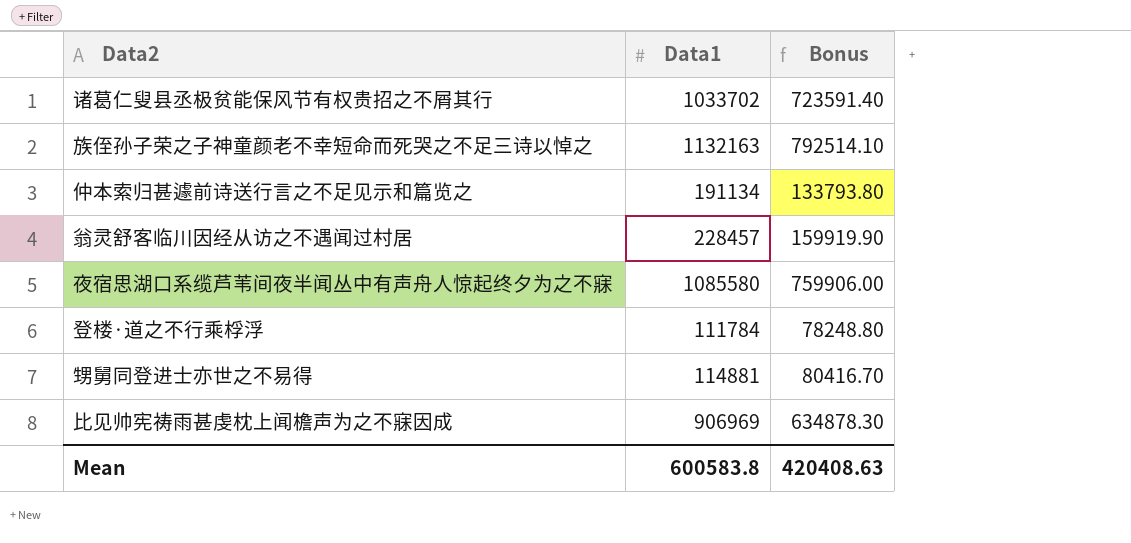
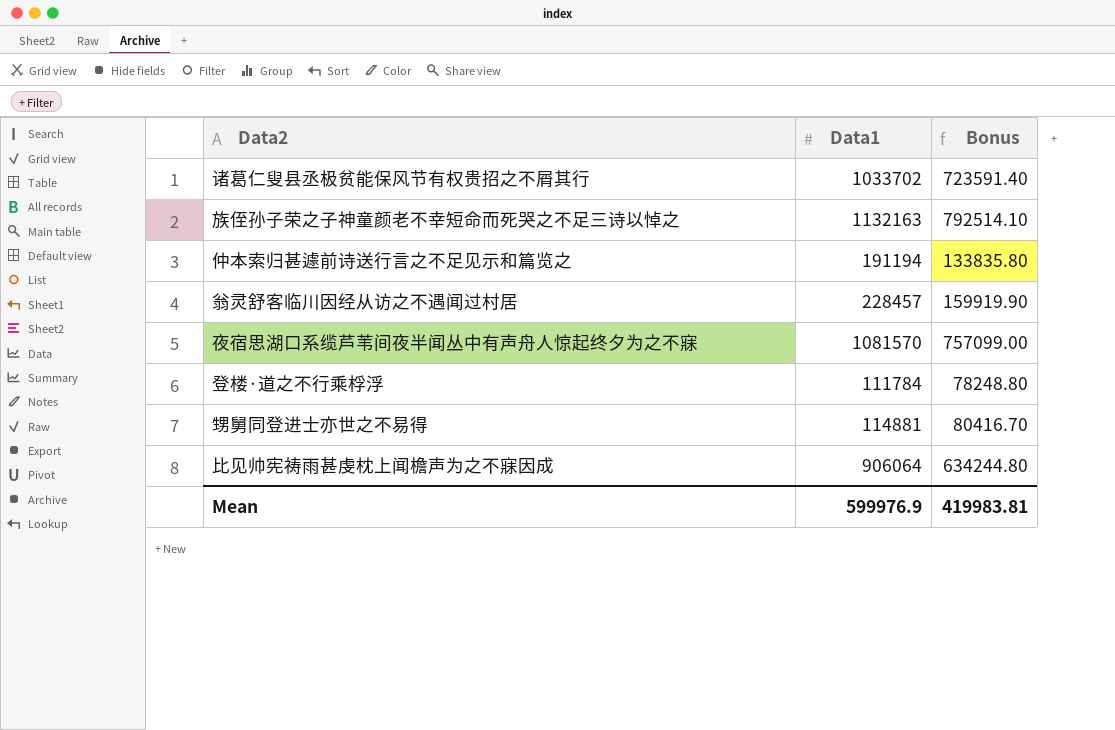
仲本索归甚遽前诗送行言之不足见示和篇览之 | Data1: 191134 -> 191194
仲本索归甚遽前诗送行言之不足见示和篇览之 | Bonus: 133793.80 -> 133835.80
夜宿思湖口系缆芦苇间夜半闻丛中有声舟人惊起终夕为之不寐 | Data1: 1085580 -> 1081570
夜宿思湖口系缆芦苇间夜半闻丛中有声舟人惊起终夕为之不寐 | Bonus: 759906.00 -> 757099.00
比见帅宪祷雨甚虔枕上闻檐声为之不寐因成 | Data1: 906969 -> 906064
比见帅宪祷雨甚虔枕上闻檐声为之不寐因成 | Bonus: 634878.30 -> 634244.80
Mean | Data1: 600583.8 -> 599976.9
Mean | Bonus: 420408.63 -> 419983.81

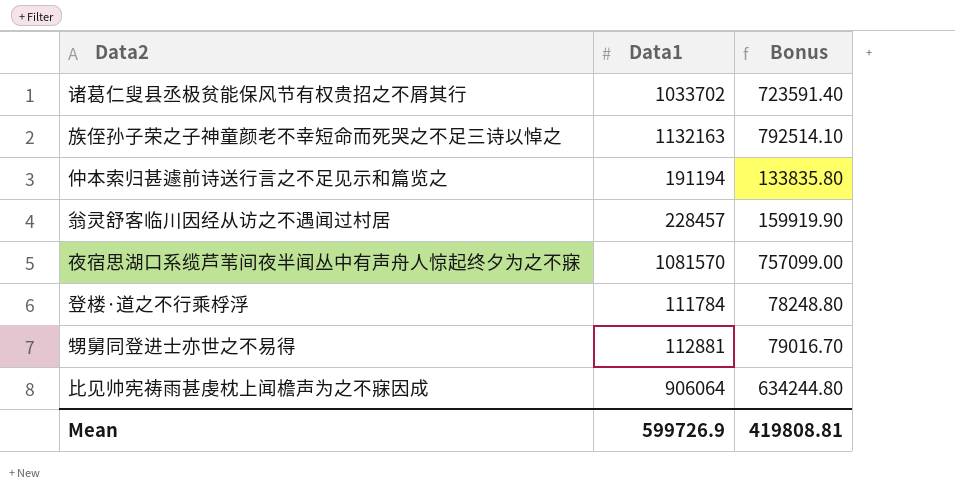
甥舅同登进士亦世之不易得 | Data1: 114881 -> 112881
甥舅同登进士亦世之不易得 | Bonus: 80416.70 -> 79016.70
Mean | Data1: 599976.9 -> 599726.9
Mean | Bonus: 419983.81 -> 419808.81

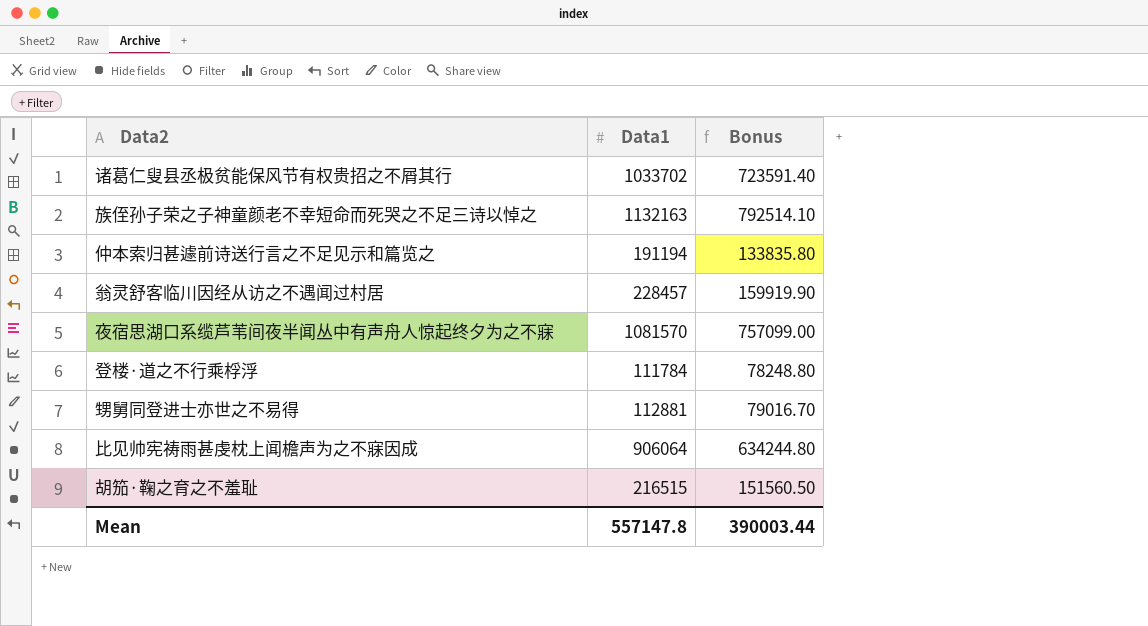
row 胡笳·鞠之育之不羞耻: none -> 216515 | 151560.50
Mean | Data1: 599726.9 -> 557147.8
Mean | Bonus: 419808.81 -> 390003.44

